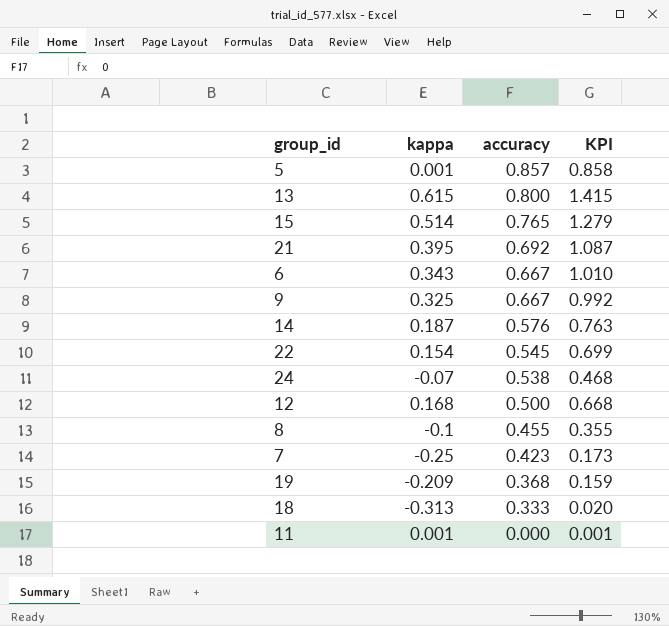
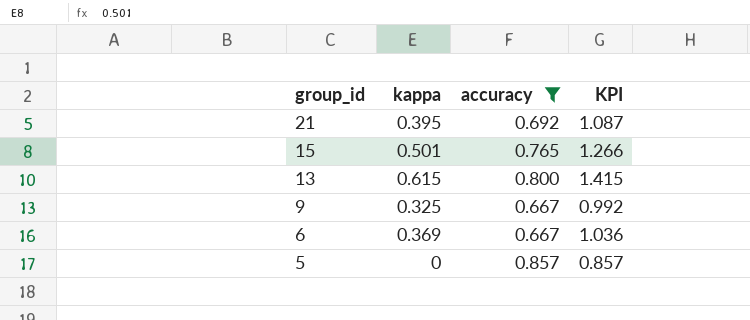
filter: none -> accuracy >= 0.667
row order: accuracy descending -> group_id descending
15 | kappa: 0.514 -> 0.501
15 | KPI: 1.279 -> 1.266
6 | kappa: 0.343 -> 0.369
6 | KPI: 1.010 -> 1.036
5 | kappa: 0.001 -> 0
5 | KPI: 0.858 -> 0.857

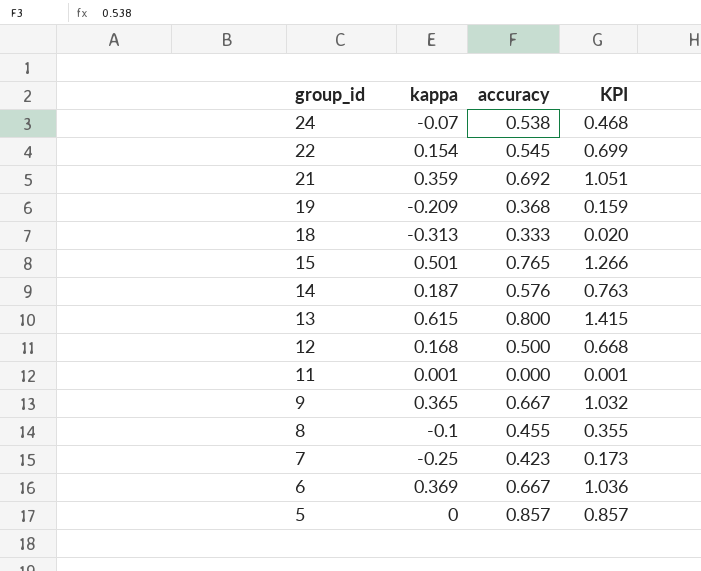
filter: accuracy >= 0.667 -> none
21 | kappa: 0.395 -> 0.359
21 | KPI: 1.087 -> 1.051
9 | kappa: 0.325 -> 0.365
9 | KPI: 0.992 -> 1.032

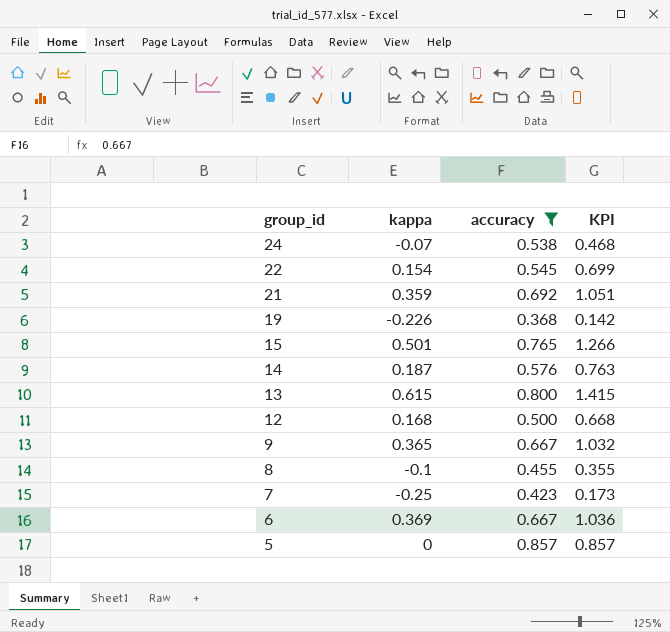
filter: none -> accuracy >= 0.368
19 | kappa: -0.209 -> -0.226
19 | KPI: 0.159 -> 0.142

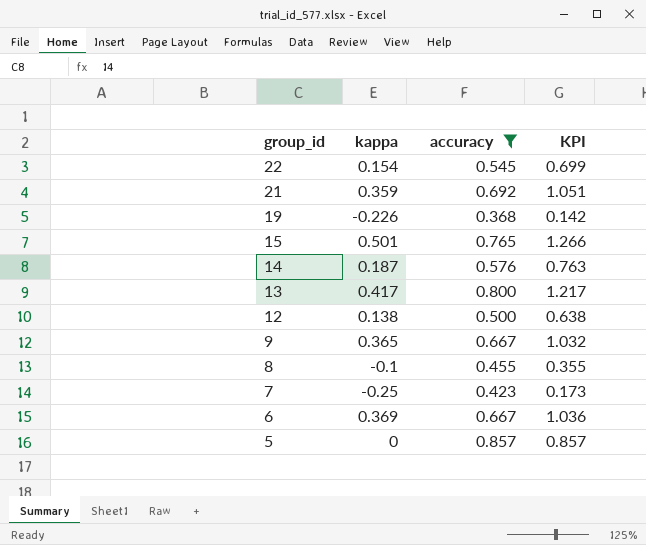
row 24: -0.07 | 0.538 | 0.468 -> none
13 | kappa: 0.615 -> 0.417
13 | KPI: 1.415 -> 1.217
12 | kappa: 0.168 -> 0.138
12 | KPI: 0.668 -> 0.638

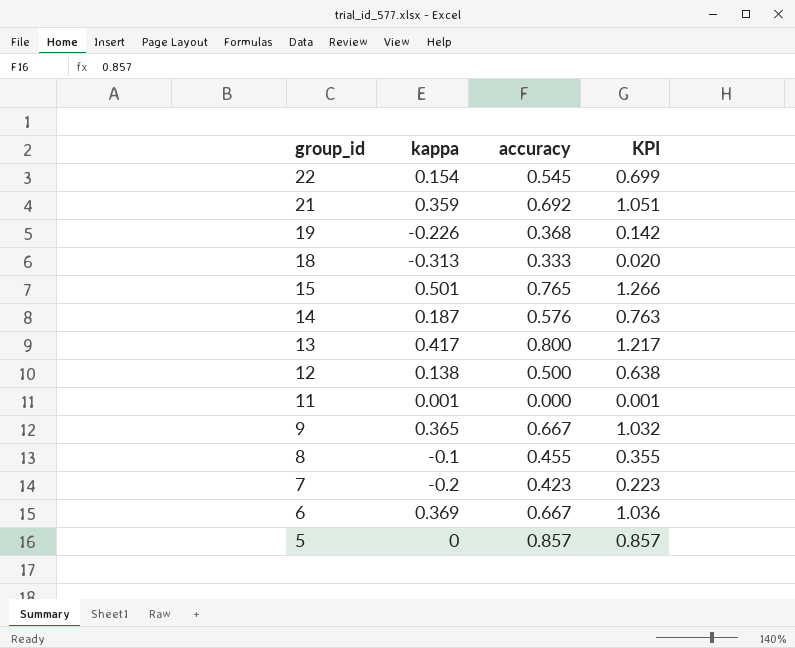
filter: accuracy >= 0.368 -> none
7 | kappa: -0.25 -> -0.2
7 | KPI: 0.173 -> 0.223

